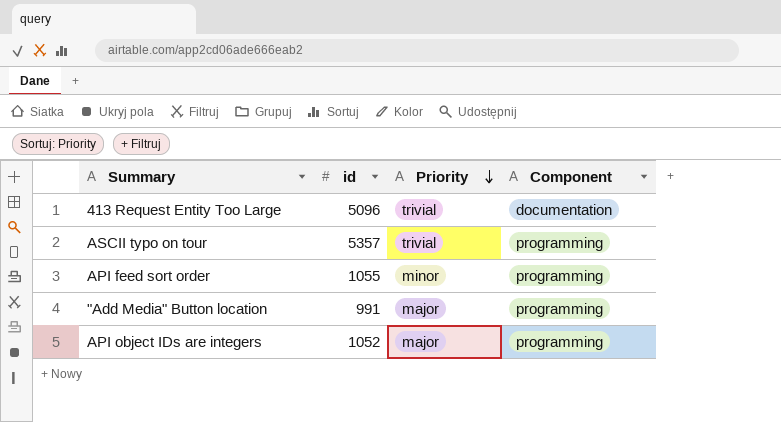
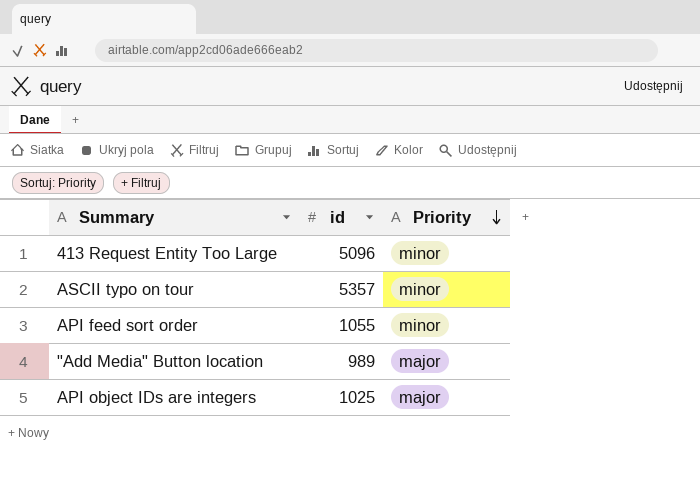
column Component | position: 4 -> none
413 Request Entity Too Large | Priority: trivial -> minor
ASCII typo on tour | Priority: trivial -> minor
"Add Media" Button location | id: 991 -> 989
API object IDs are integers | id: 1052 -> 1025

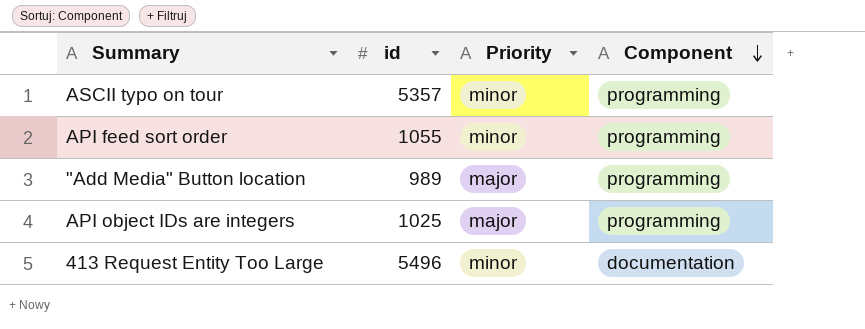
row order: Priority descending -> Component descending
column Component | position: none -> 4
413 Request Entity Too Large | id: 5096 -> 5496

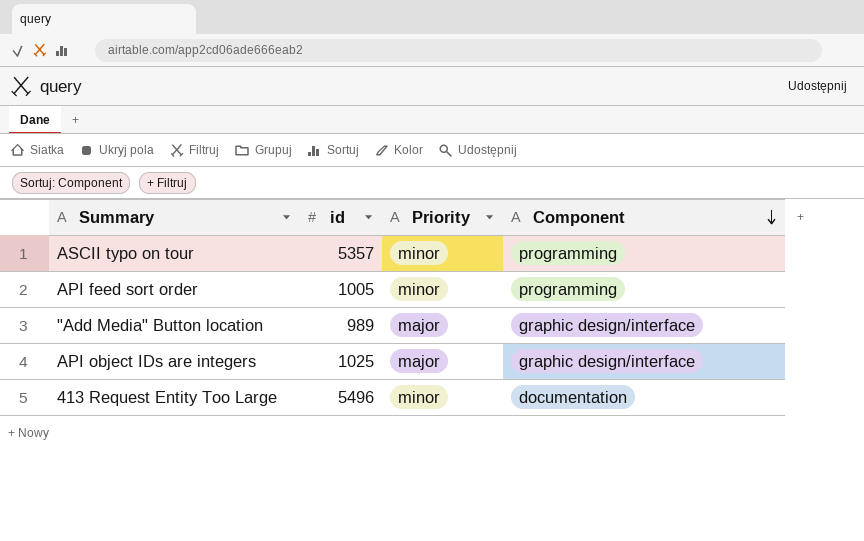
API feed sort order | id: 1055 -> 1005
"Add Media" Button location | Component: programming -> graphic design/interface
API object IDs are integers | Component: programming -> graphic design/interface

